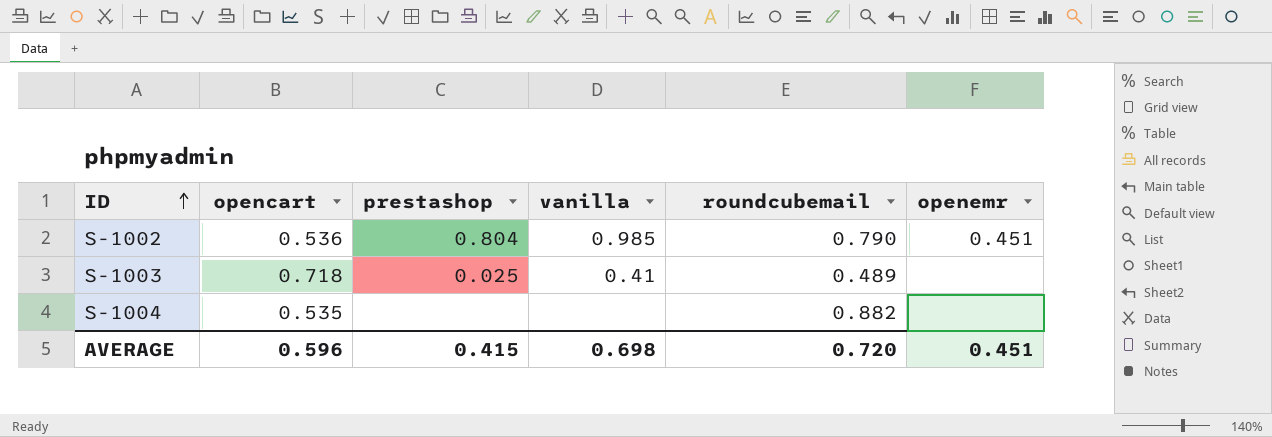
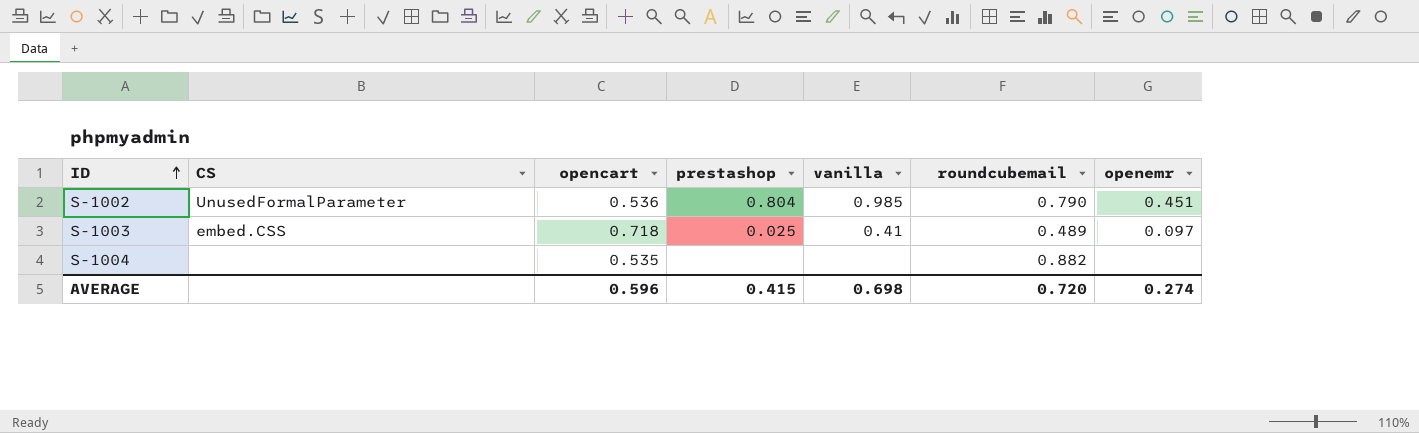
column CS | position: none -> 2
S-1003 | openemr: none -> 0.097
AVERAGE | openemr: 0.451 -> 0.274

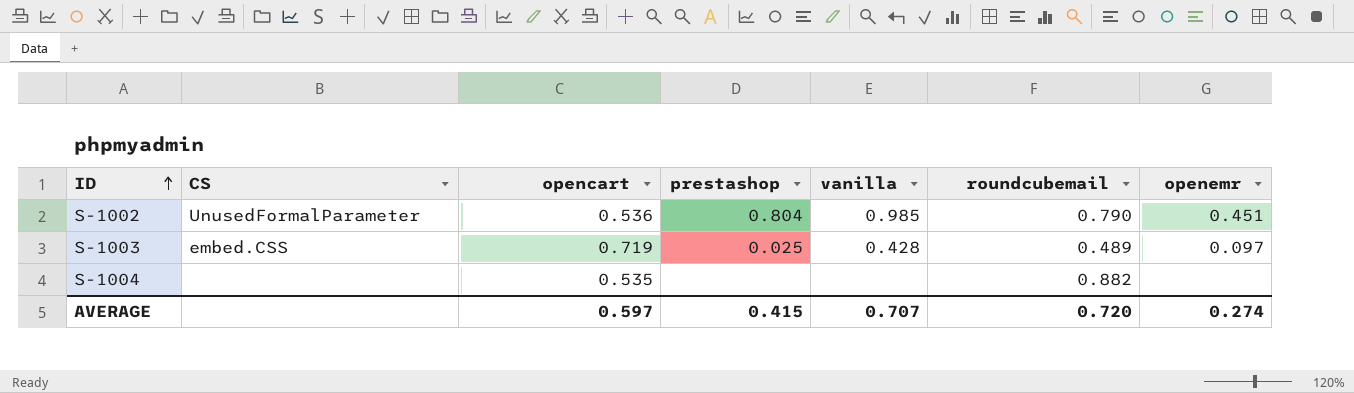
S-1003 | opencart: 0.718 -> 0.719
S-1003 | vanilla: 0.41 -> 0.428
AVERAGE | opencart: 0.596 -> 0.597
AVERAGE | vanilla: 0.698 -> 0.707

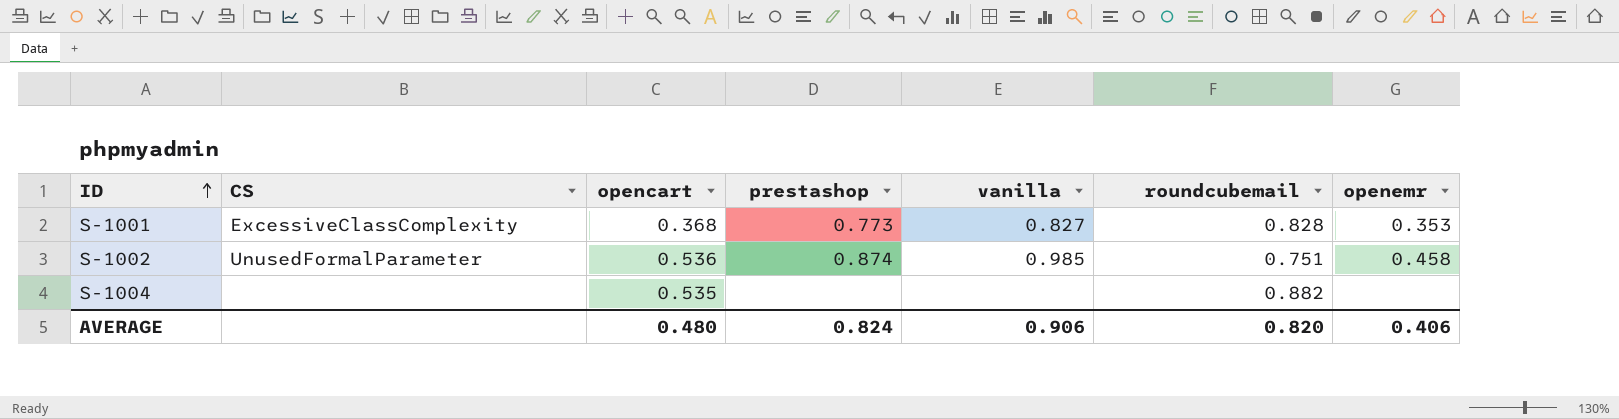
row S-1003: embed.CSS | 0.719 | 0.025 | 0.428 | 0.489 | 0.097 -> none
row S-1001: none -> ExcessiveClassComplexity | 0.368 | 0.773 | 0.827 | 0.828 | 0.353
S-1002 | prestashop: 0.804 -> 0.874
S-1002 | roundcubemail: 0.790 -> 0.751
S-1002 | openemr: 0.451 -> 0.458
AVERAGE | opencart: 0.597 -> 0.480
AVERAGE | prestashop: 0.415 -> 0.824
AVERAGE | vanilla: 0.707 -> 0.906
AVERAGE | roundcubemail: 0.720 -> 0.820
AVERAGE | openemr: 0.274 -> 0.406

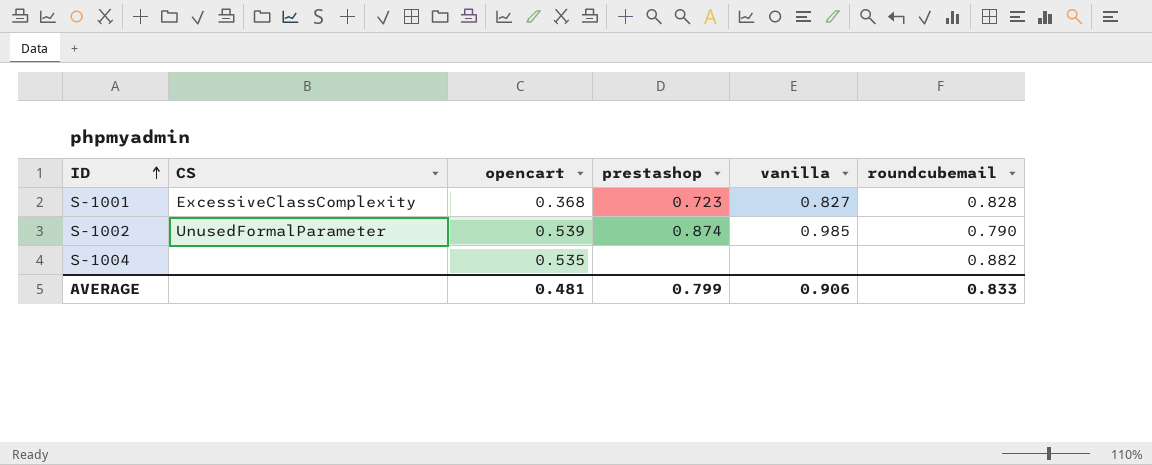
column openemr | position: 7 -> none
S-1001 | prestashop: 0.773 -> 0.723
S-1002 | opencart: 0.536 -> 0.539
S-1002 | roundcubemail: 0.751 -> 0.790
AVERAGE | opencart: 0.480 -> 0.481
AVERAGE | prestashop: 0.824 -> 0.799
AVERAGE | roundcubemail: 0.820 -> 0.833

